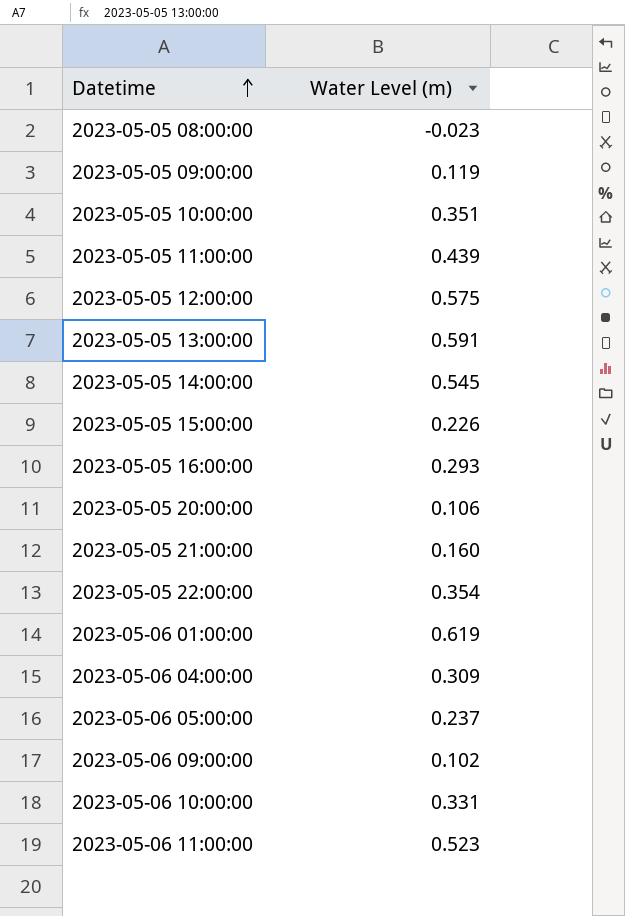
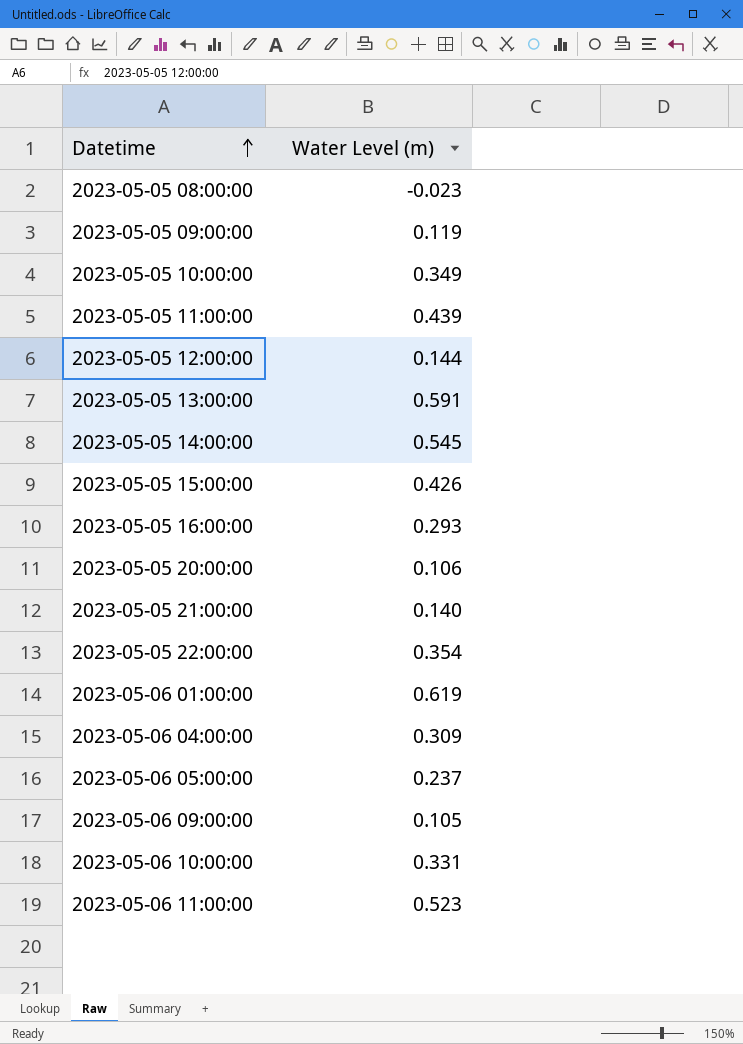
2023-05-05 10:00:00 | Water Level (m): 0.351 -> 0.349
2023-05-05 12:00:00 | Water Level (m): 0.575 -> 0.144
2023-05-05 15:00:00 | Water Level (m): 0.226 -> 0.426
2023-05-05 21:00:00 | Water Level (m): 0.160 -> 0.140
2023-05-06 09:00:00 | Water Level (m): 0.102 -> 0.105

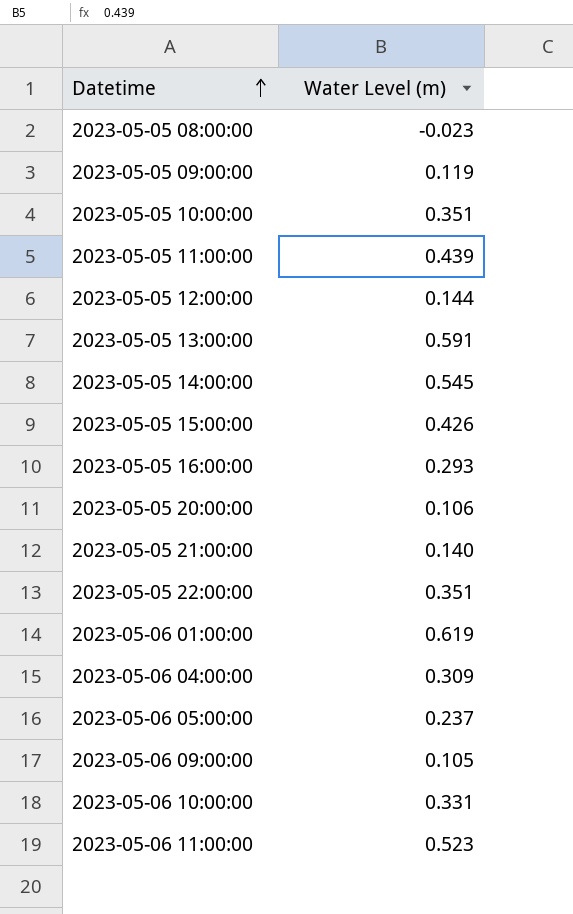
2023-05-05 10:00:00 | Water Level (m): 0.349 -> 0.351
2023-05-05 22:00:00 | Water Level (m): 0.354 -> 0.351

